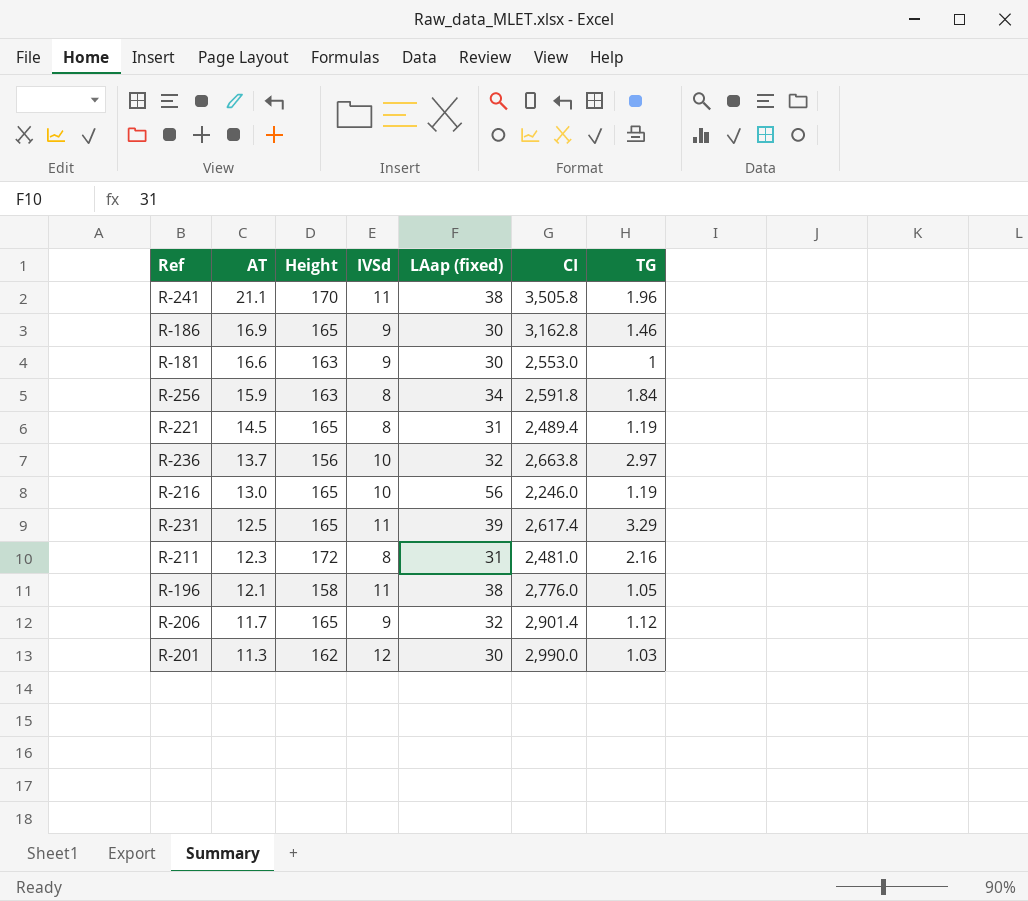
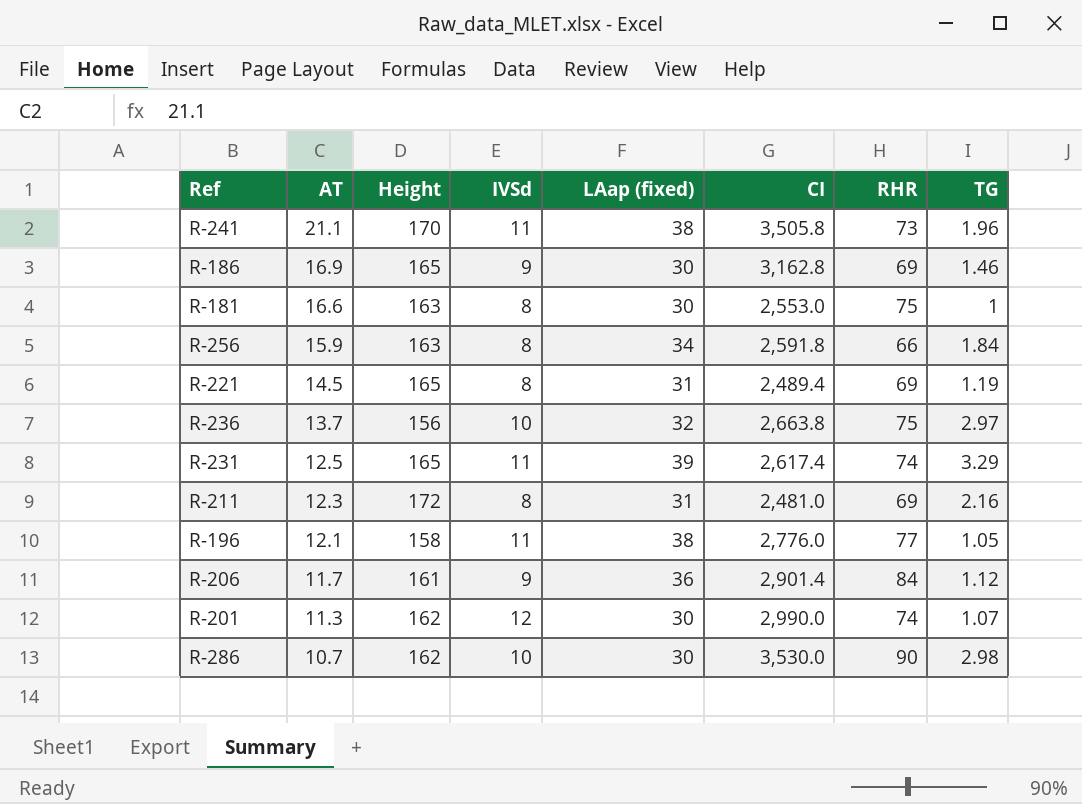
column RHR | position: none -> 7
row R-216: 13.0 | 165 | 10 | 56 | 2,246.0 | 1.19 -> none
R-181 | IVSd: 9 -> 8
R-206 | Height: 165 -> 161
R-206 | LAap (fixed): 32 -> 36
R-201 | TG: 1.03 -> 1.07
row R-286: none -> 10.7 | 162 | 10 | 30 | 3,530.0 | 90 | 2.98

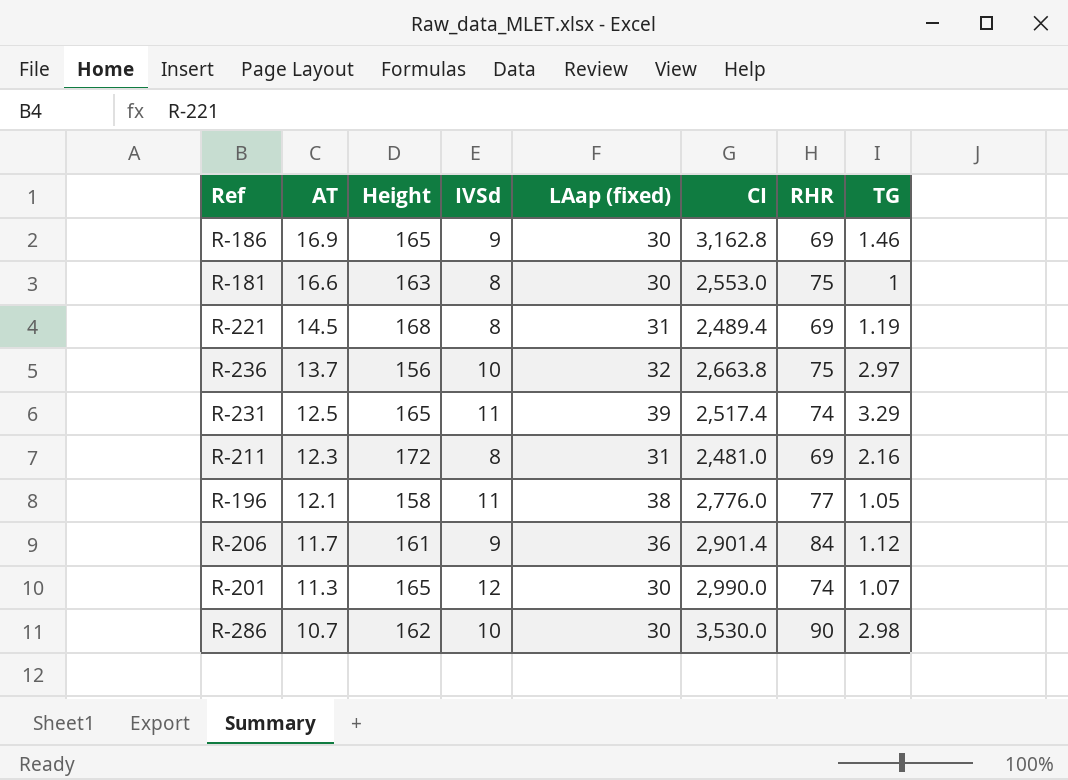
row R-241: 21.1 | 170 | 11 | 38 | 3,505.8 | 73 | 1.96 -> none
row R-256: 15.9 | 163 | 8 | 34 | 2,591.8 | 66 | 1.84 -> none
R-221 | Height: 165 -> 168
R-231 | CI: 2,617.4 -> 2,517.4
R-201 | Height: 162 -> 165

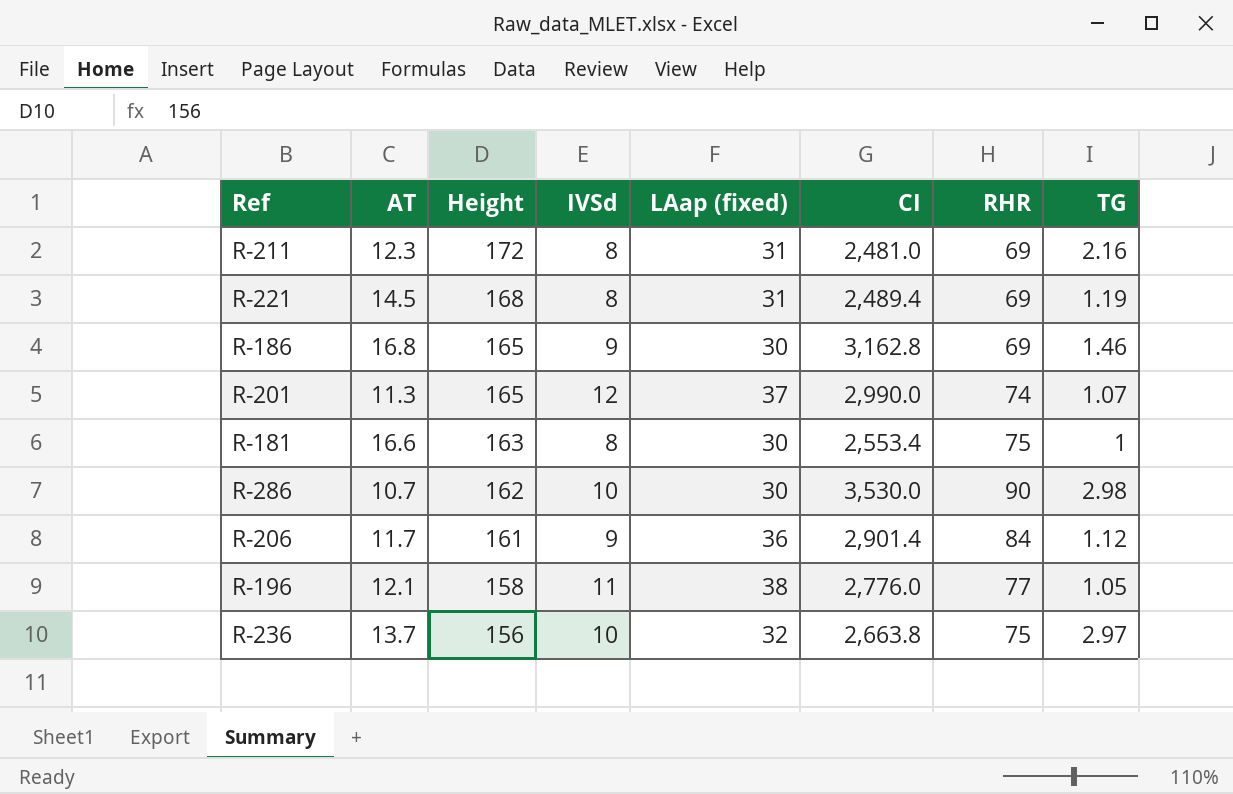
row order: AT descending -> Height descending
row R-231: 12.5 | 165 | 11 | 39 | 2,517.4 | 74 | 3.29 -> none
R-186 | AT: 16.9 -> 16.8
R-201 | LAap (fixed): 30 -> 37
R-181 | CI: 2,553.0 -> 2,553.4

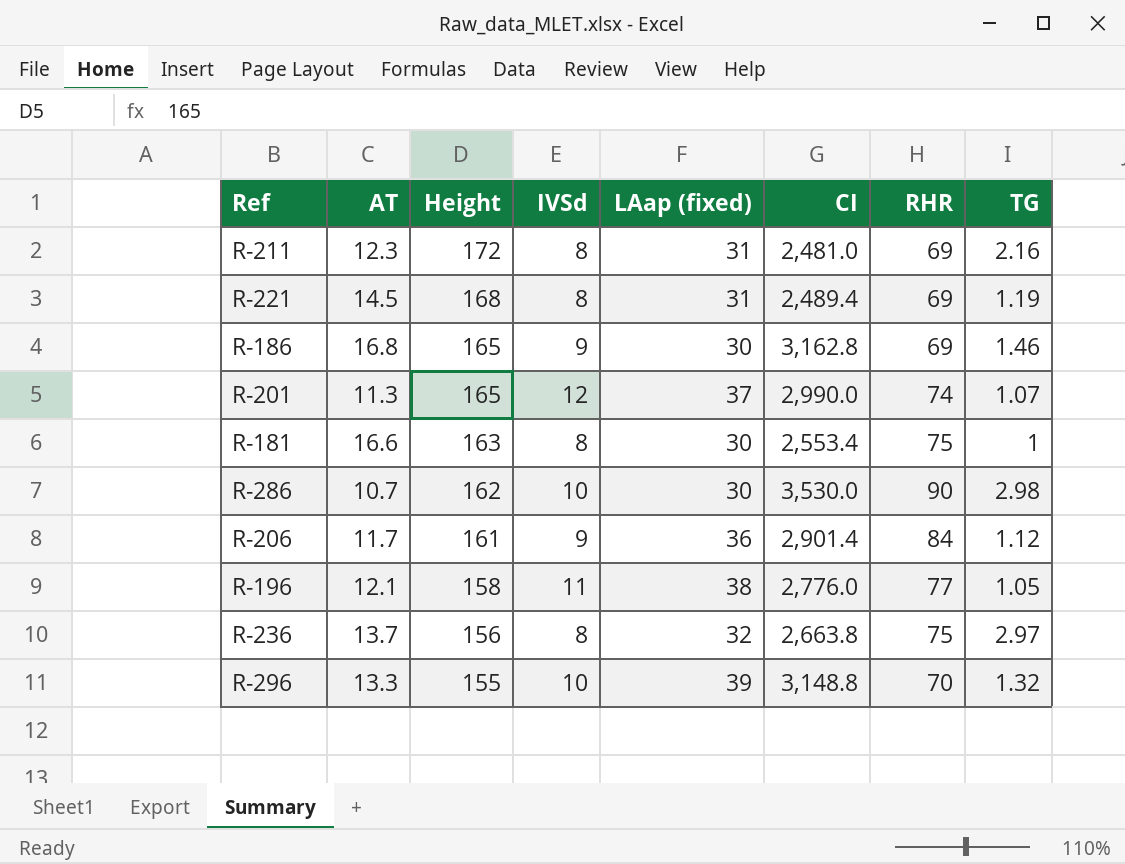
R-236 | IVSd: 10 -> 8
row R-296: none -> 13.3 | 155 | 10 | 39 | 3,148.8 | 70 | 1.32

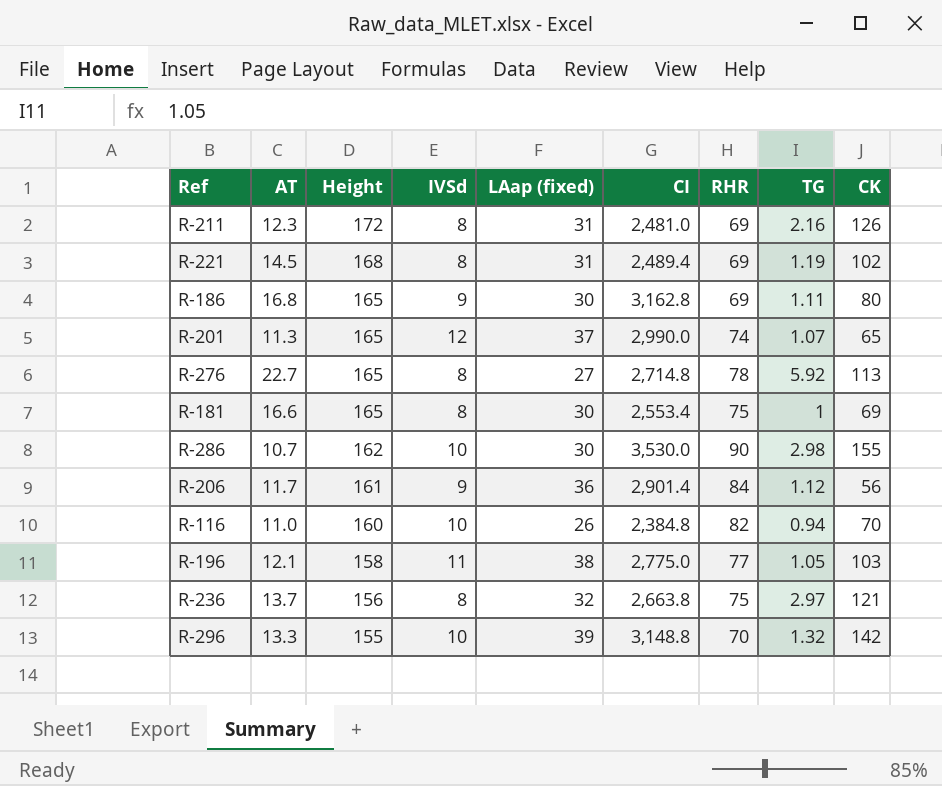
column CK | position: none -> 9
R-186 | TG: 1.46 -> 1.11
row R-276: none -> 22.7 | 165 | 8 | 27 | 2,714.8 | 78 | 5.92 | 113
R-181 | Height: 163 -> 165
row R-116: none -> 11.0 | 160 | 10 | 26 | 2,384.8 | 82 | 0.94 | 70
R-196 | CI: 2,776.0 -> 2,775.0

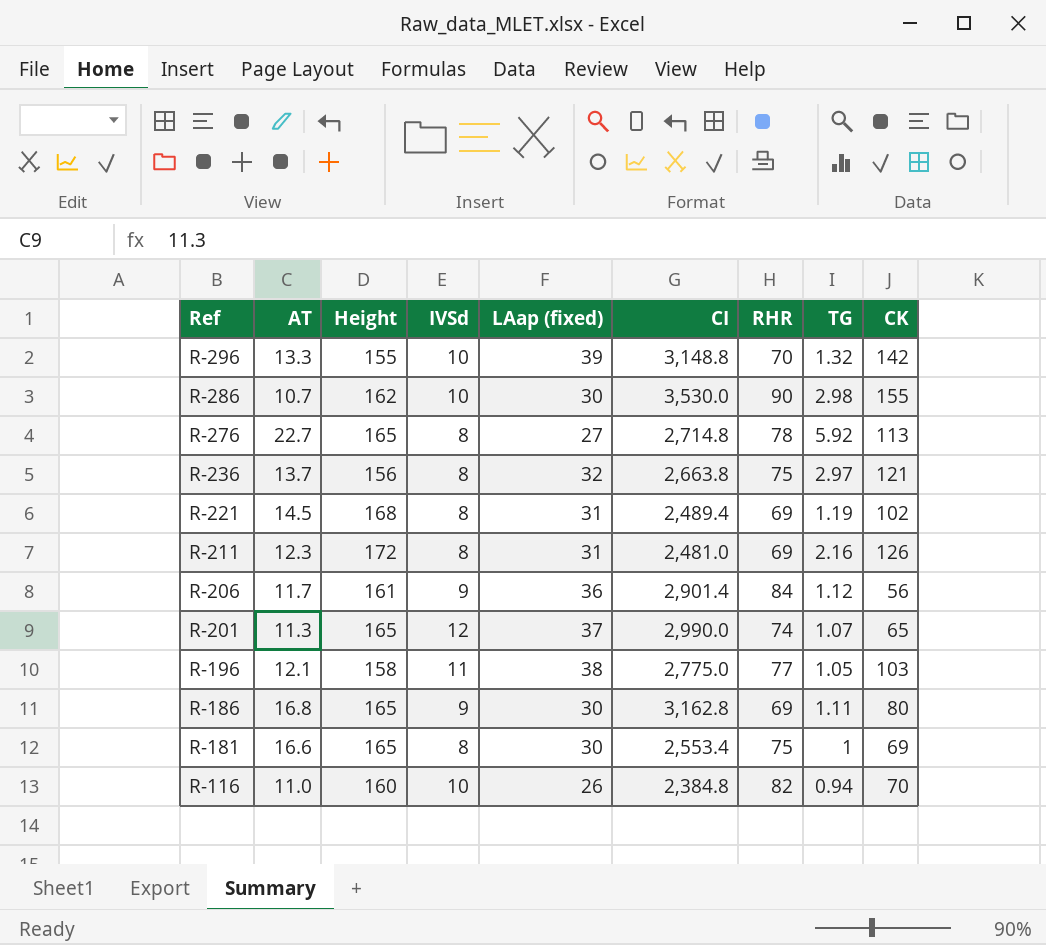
row order: Height descending -> Ref descending

